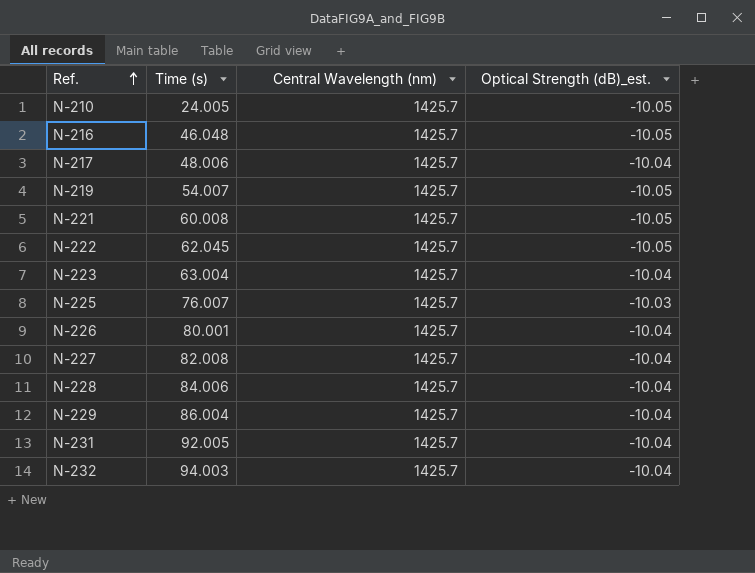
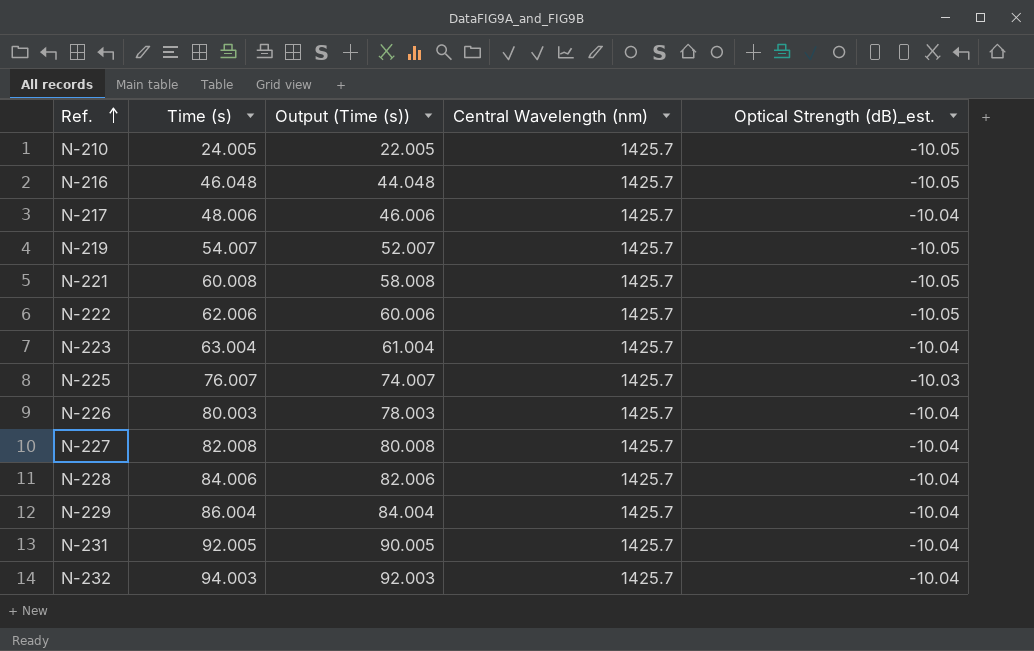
column Output (Time (s)) | formula: none -> [Time (s)] - 2
N-222 | Time (s): 62.045 -> 62.006
N-226 | Time (s): 80.001 -> 80.003

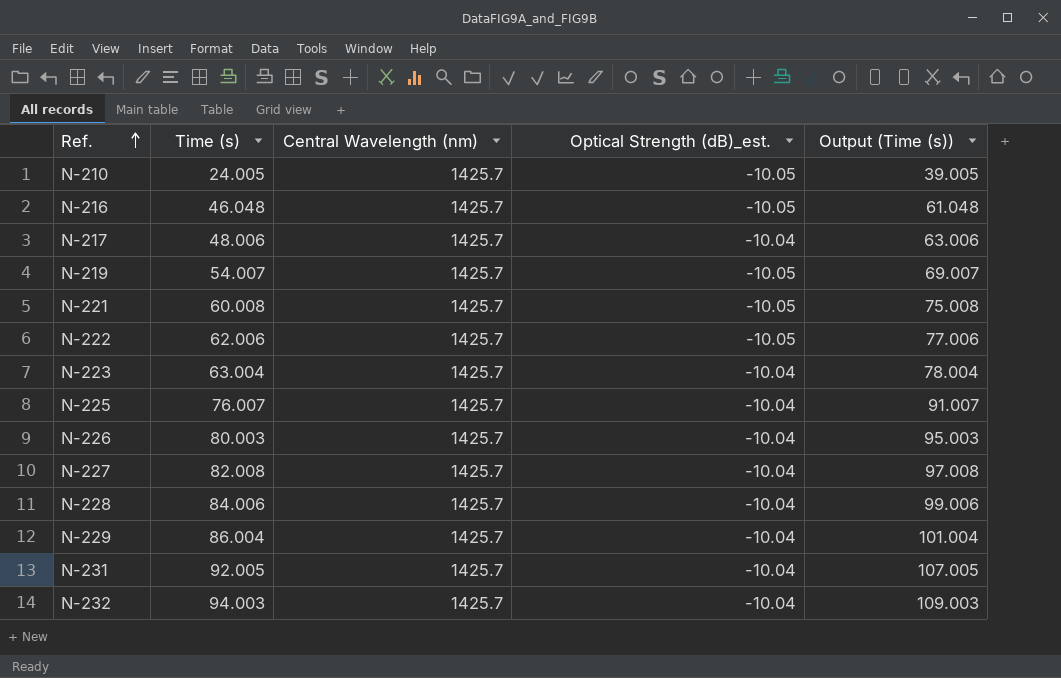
column Output (Time (s)) | formula: [Time (s)] - 2 -> [Time (s)] + 15
column Output (Time (s)) | position: 3 -> 5
N-225 | Optical Strength (dB)_est.: -10.03 -> -10.04

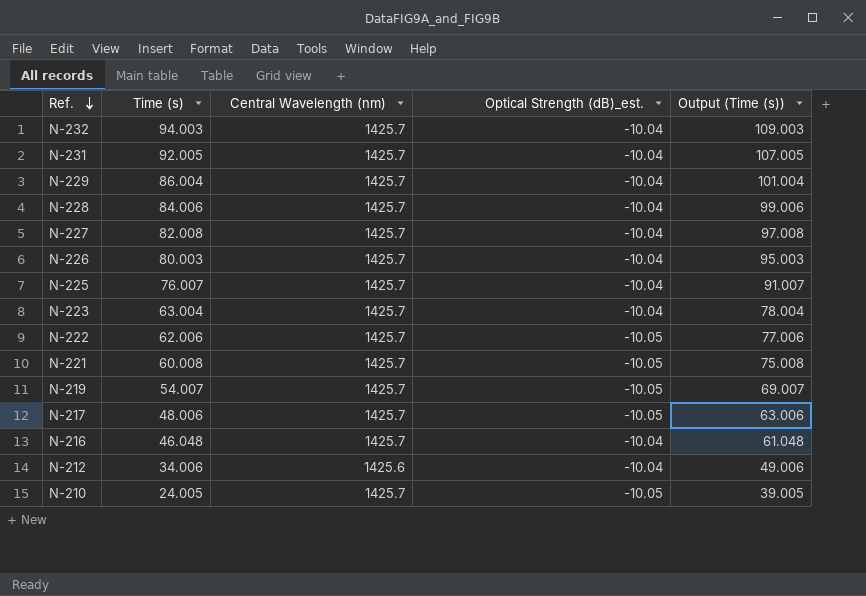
row order: Ref. ascending -> Ref. descending
N-217 | Optical Strength (dB)_est.: -10.04 -> -10.05
N-216 | Optical Strength (dB)_est.: -10.05 -> -10.04
row N-212: none -> 34.006 | 1425.6 | -10.04 | 49.006

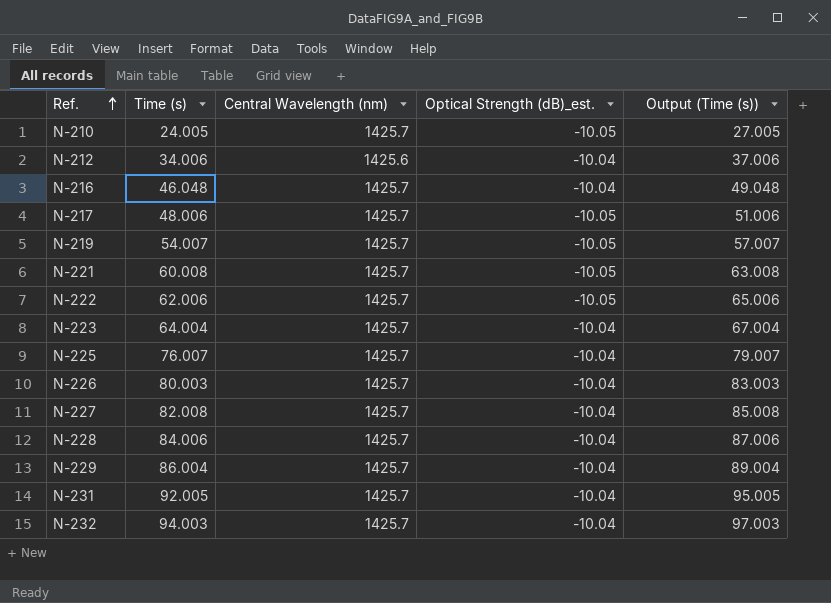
row order: Ref. descending -> Ref. ascending
column Output (Time (s)) | formula: [Time (s)] + 15 -> [Time (s)] + 3
N-223 | Time (s): 63.004 -> 64.004

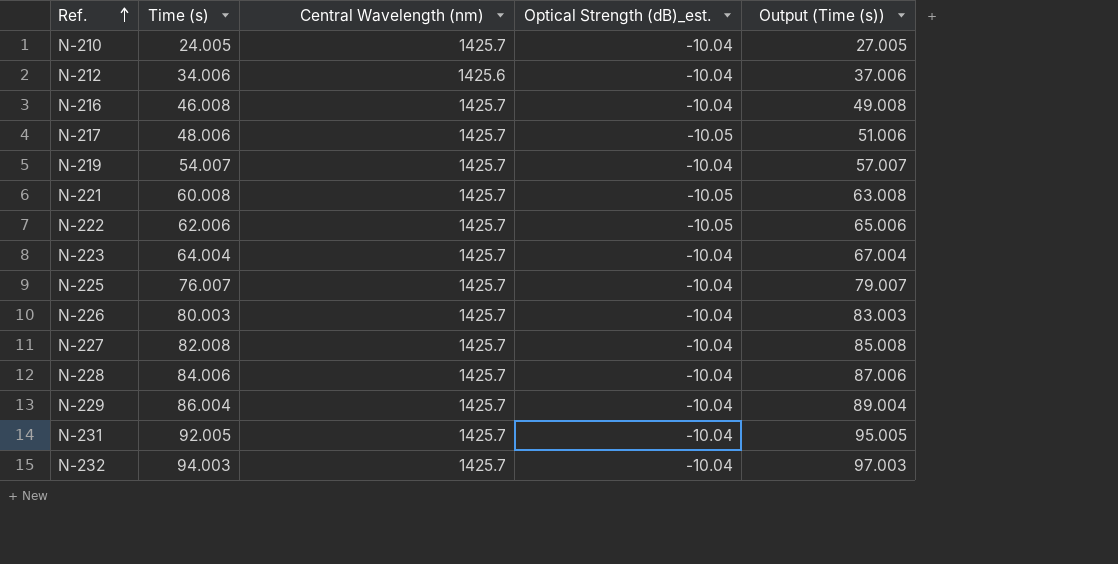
N-210 | Optical Strength (dB)_est.: -10.05 -> -10.04
N-216 | Time (s): 46.048 -> 46.008
N-216 | Output (Time (s)): 49.048 -> 49.008
N-219 | Optical Strength (dB)_est.: -10.05 -> -10.04

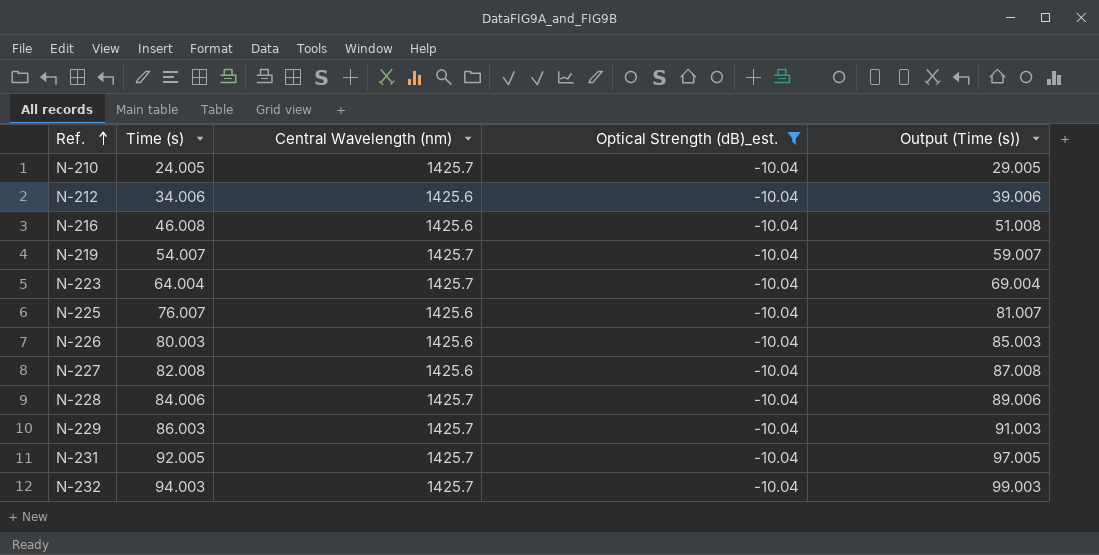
filter: none -> Optical Strength (dB)_est. = -10.04
column Output (Time (s)) | formula: [Time (s)] + 3 -> [Time (s)] + 5
N-216 | Central Wavelength (nm): 1425.7 -> 1425.6
N-225 | Central Wavelength (nm): 1425.7 -> 1425.6
N-226 | Central Wavelength (nm): 1425.7 -> 1425.6
N-227 | Central Wavelength (nm): 1425.7 -> 1425.6
N-229 | Time (s): 86.004 -> 86.003

